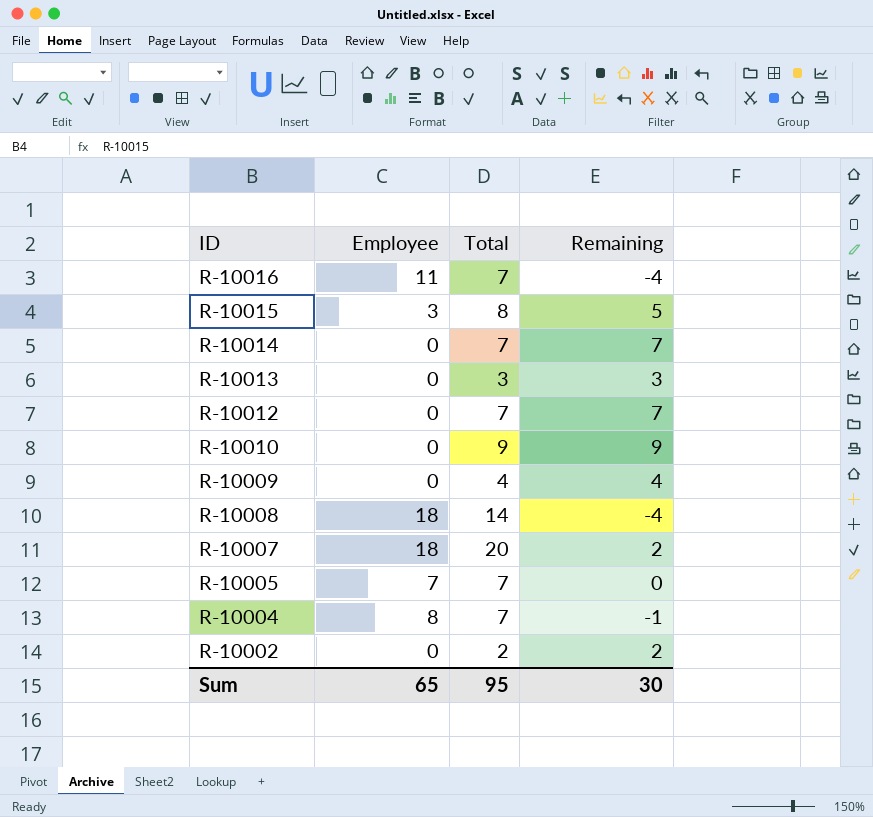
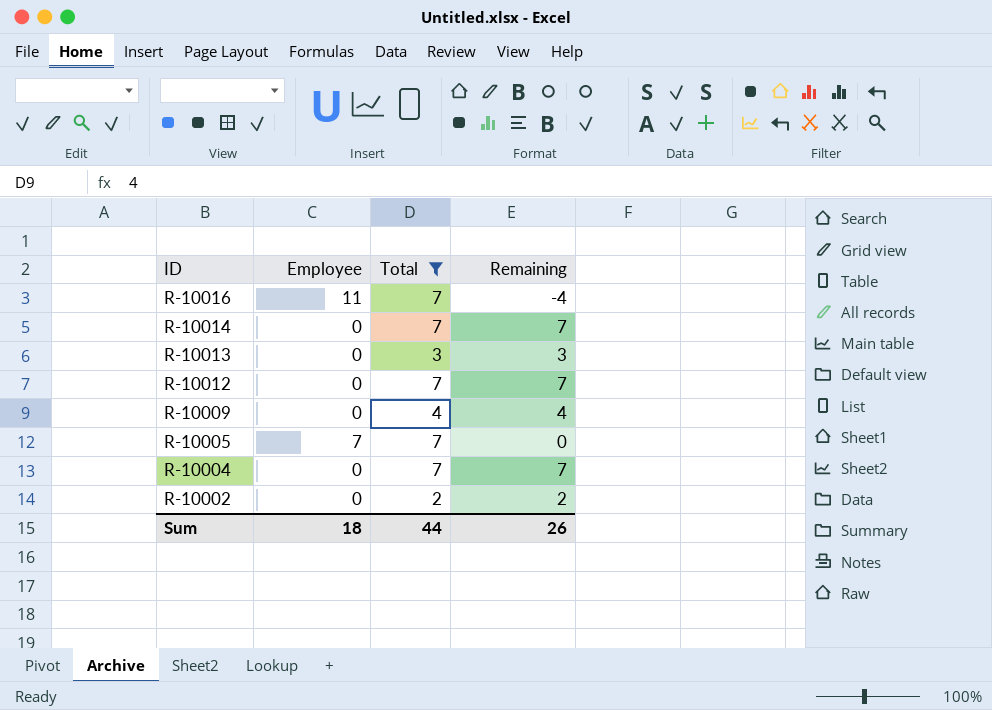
filter: none -> Total <= 7
R-10004 | Employee: 8 -> 0
R-10004 | Remaining: -1 -> 7
Sum | Employee: 65 -> 18
Sum | Total: 95 -> 44
Sum | Remaining: 30 -> 26

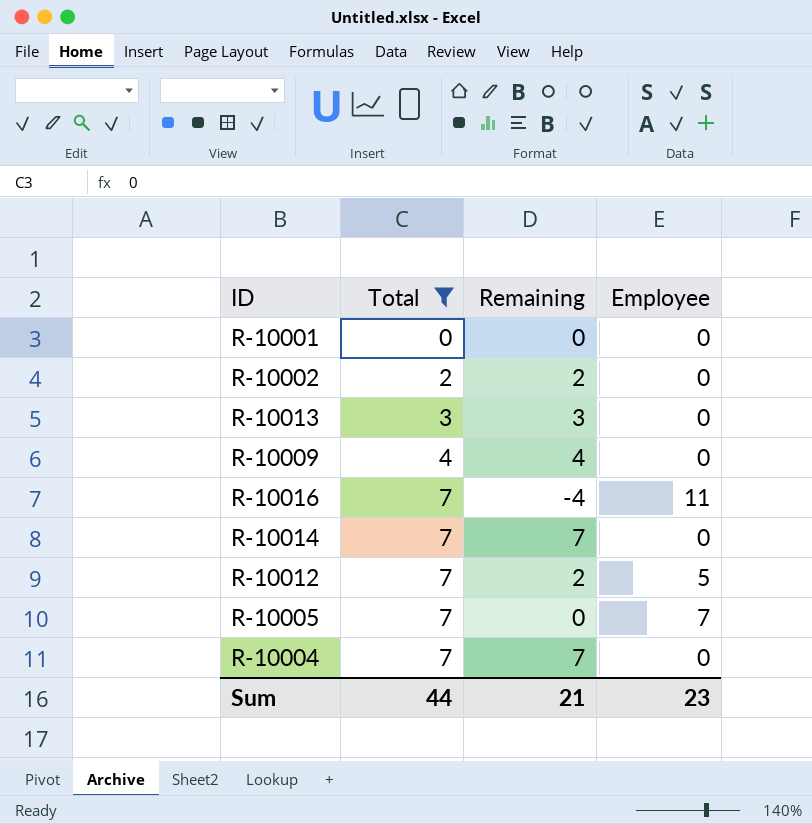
row order: ID descending -> Total ascending
column Employee | position: 2 -> 4
row R-10001: none -> 0 | 0 | 0
R-10012 | Remaining: 7 -> 2
R-10012 | Employee: 0 -> 5
Sum | Remaining: 26 -> 21
Sum | Employee: 18 -> 23

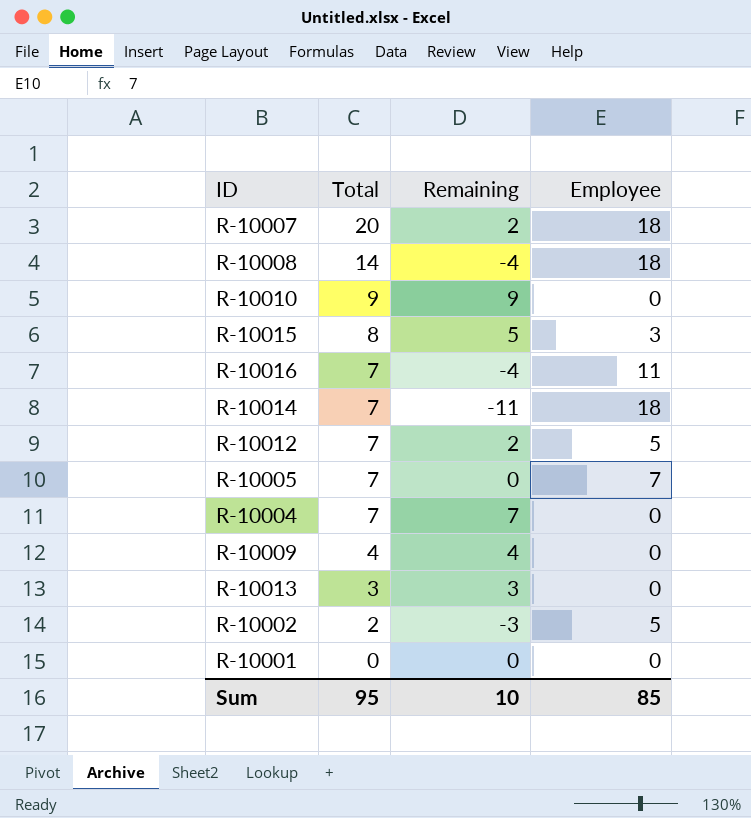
filter: Total <= 7 -> none
row order: Total ascending -> Total descending
R-10014 | Remaining: 7 -> -11
R-10014 | Employee: 0 -> 18
R-10002 | Remaining: 2 -> -3
R-10002 | Employee: 0 -> 5
Sum | Total: 44 -> 95
Sum | Remaining: 21 -> 10
Sum | Employee: 23 -> 85

